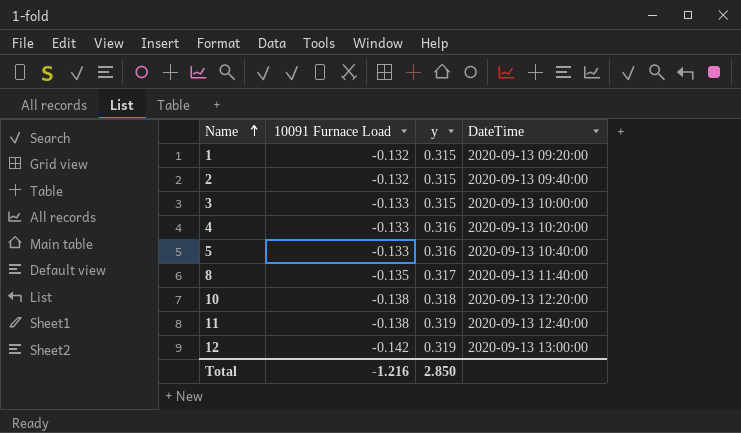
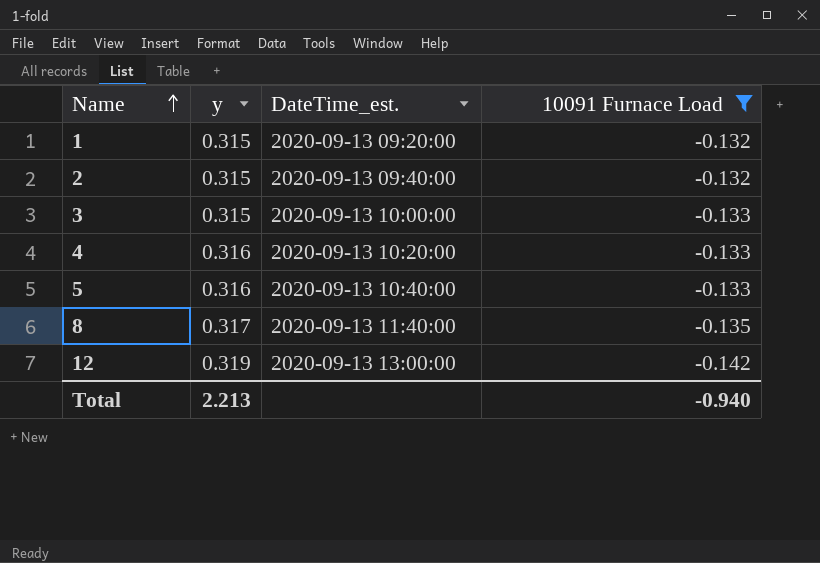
filter: none -> 10091 Furnace Load != -0.138
column name: DateTime -> DateTime_est.
column 10091 Furnace Load | position: 2 -> 4
Total | y: 2.850 -> 2.213
Total | 10091 Furnace Load: -1.216 -> -0.940

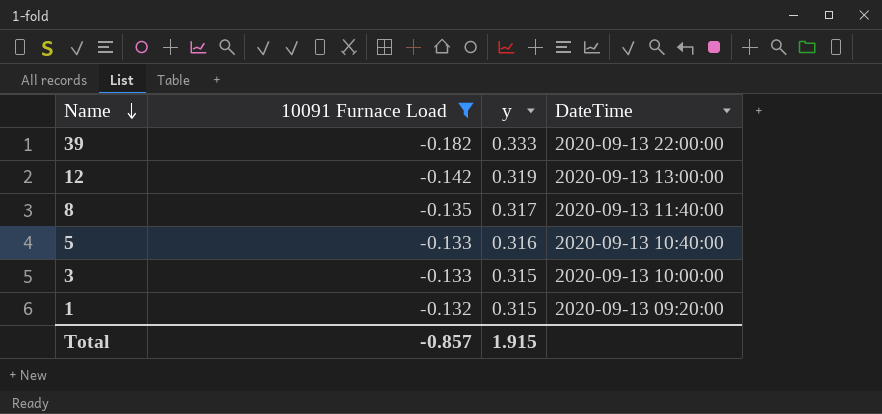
row order: Name ascending -> Name descending
column 10091 Furnace Load | position: 4 -> 2
column name: DateTime_est. -> DateTime
row 2: 0.315 | 2020-09-13 09:40:00 | -0.132 -> none
row 4: 0.316 | 2020-09-13 10:20:00 | -0.133 -> none
row 39: none -> -0.182 | 0.333 | 2020-09-13 22:00:00
Total | 10091 Furnace Load: -0.940 -> -0.857
Total | y: 2.213 -> 1.915

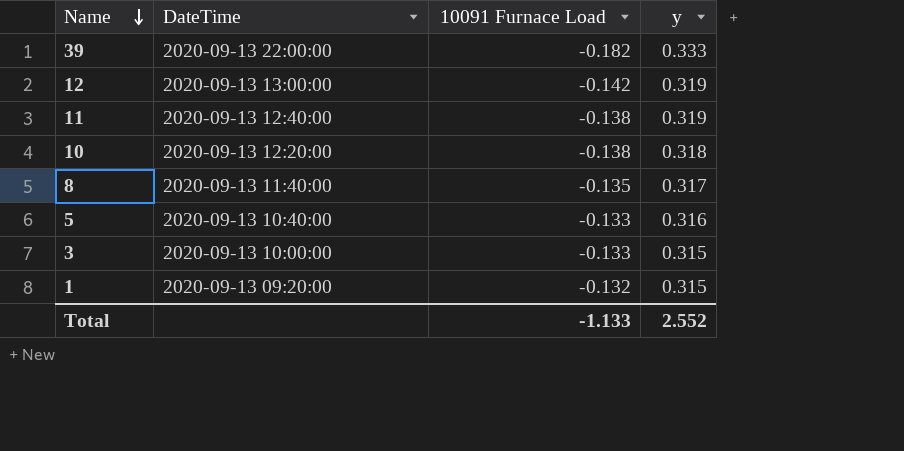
filter: 10091 Furnace Load != -0.138 -> none
column DateTime | position: 4 -> 2
Total | 10091 Furnace Load: -0.857 -> -1.133
Total | y: 1.915 -> 2.552

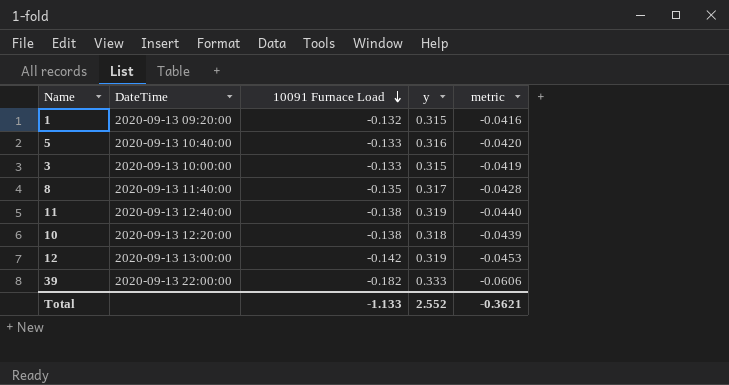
row order: Name descending -> 10091 Furnace Load descending
column metric | formula: none -> [10091 Furnace Load] * [y]

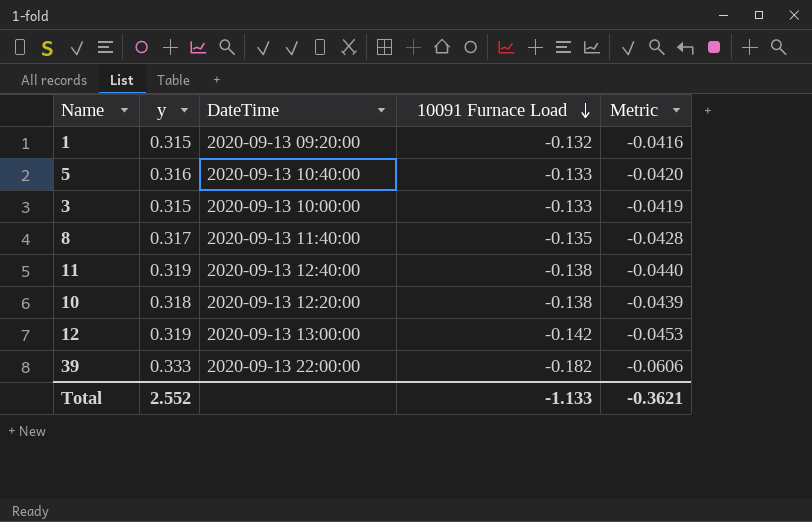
column y | position: 4 -> 2
column name: metric -> Metric

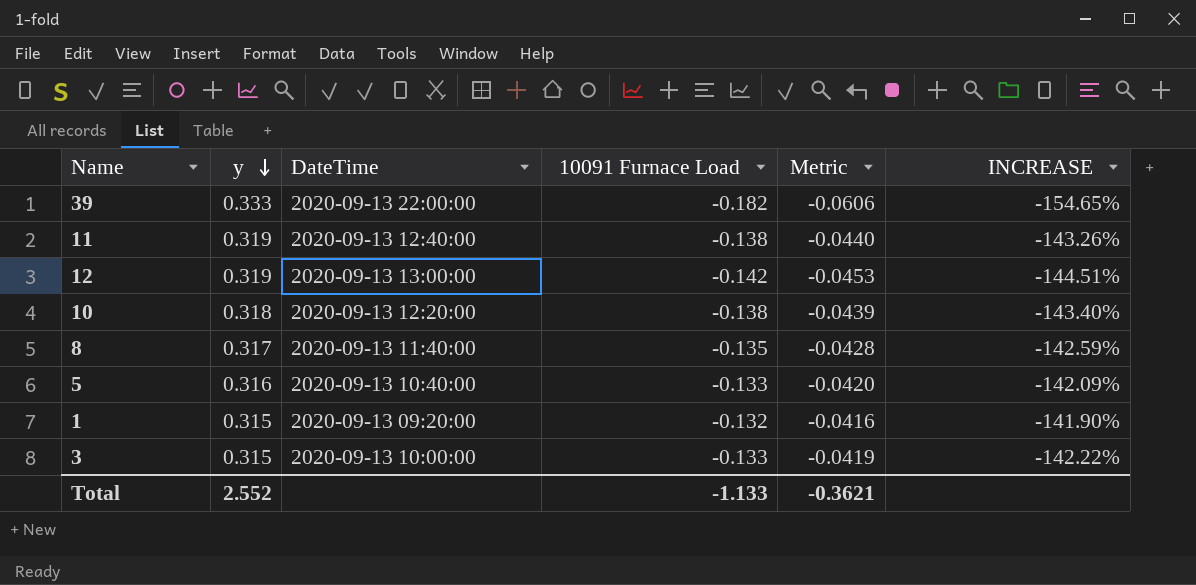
row order: 10091 Furnace Load descending -> y descending
column INCREASE | formula: none -> ([10091 Furnace Load] - [y]) / [y]

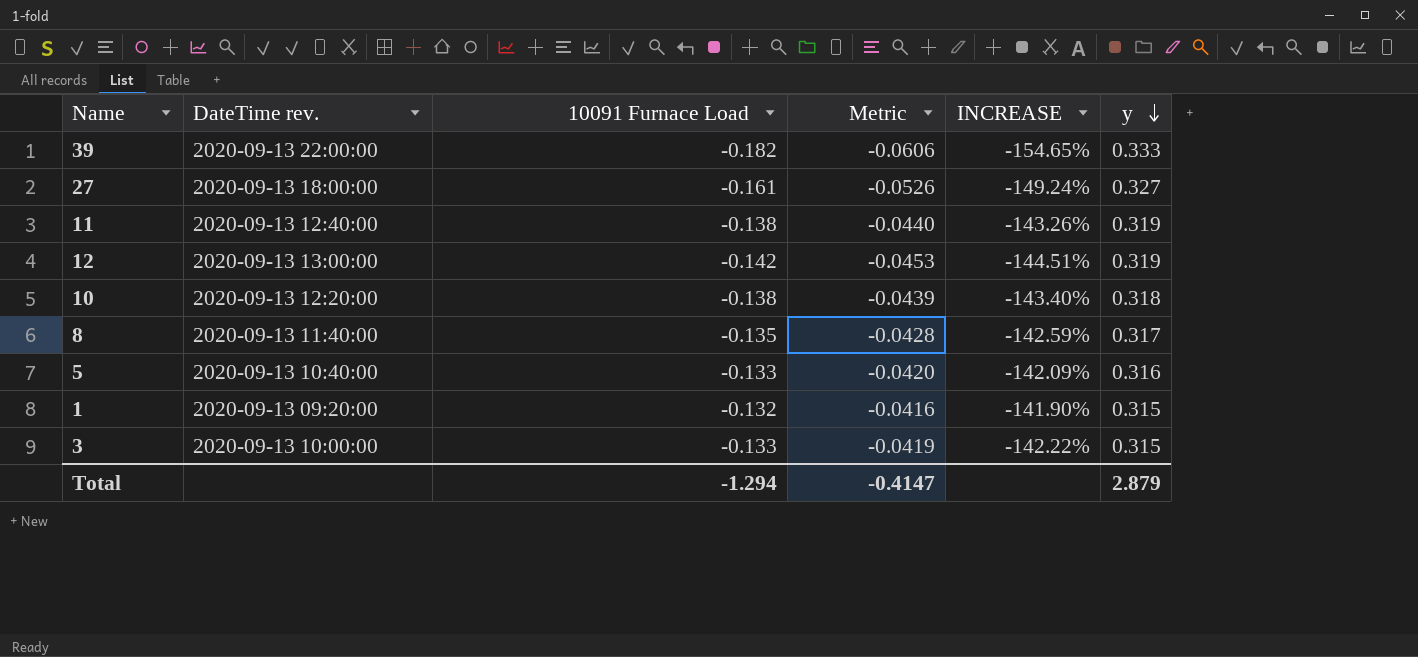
column name: DateTime -> DateTime rev.
column y | position: 2 -> 6
row 27: none -> 2020-09-13 18:00:00 | -0.161 | -0.0526 | -149.24% | 0.327
Total | 10091 Furnace Load: -1.133 -> -1.294
Total | Metric: -0.3621 -> -0.4147
Total | y: 2.552 -> 2.879

